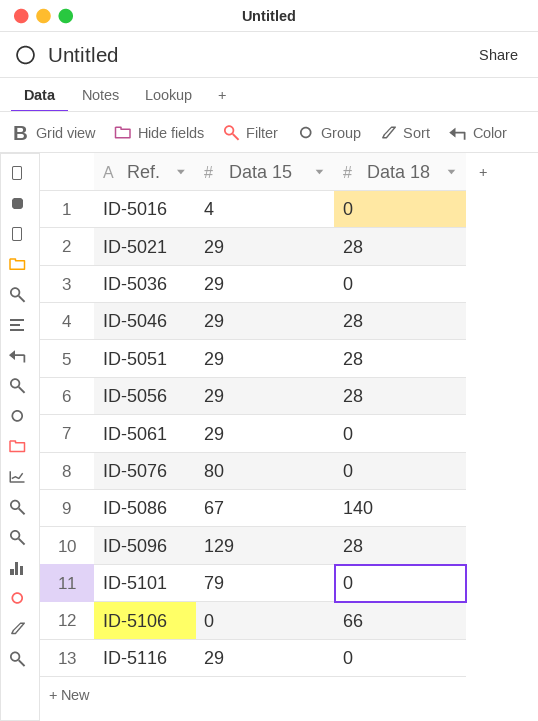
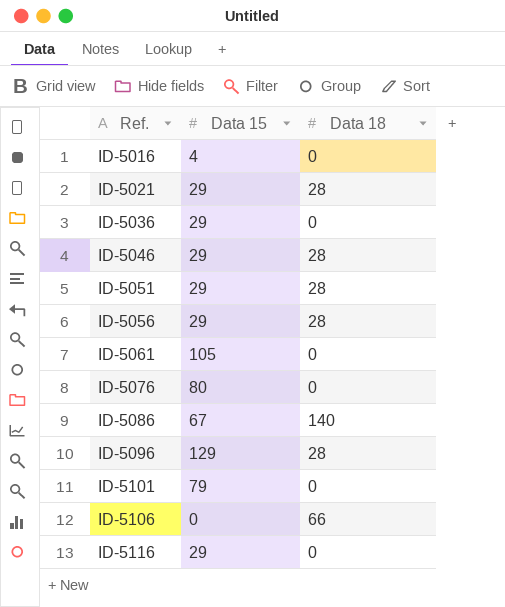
ID-5061 | Data 15: 29 -> 105

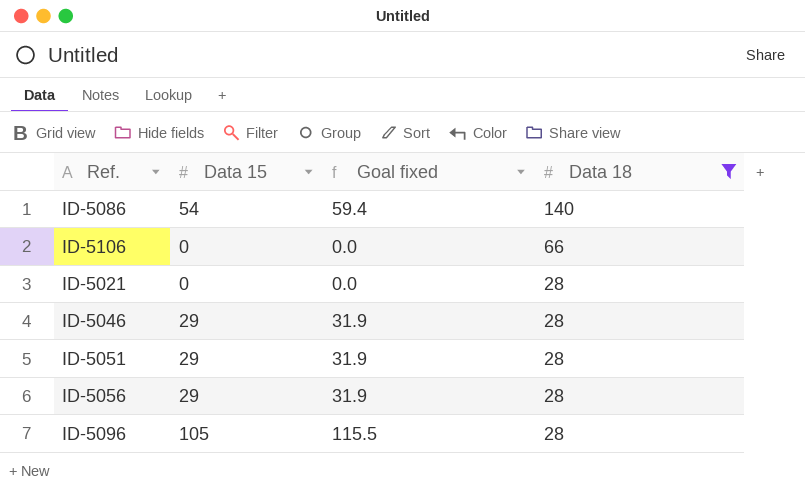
filter: none -> Data 18 != 0
row order: Ref. ascending -> Data 18 descending
column Goal fixed | formula: none -> [Data 15] * 1.1
ID-5086 | Data 15: 67 -> 54
ID-5021 | Data 15: 29 -> 0
ID-5096 | Data 15: 129 -> 105

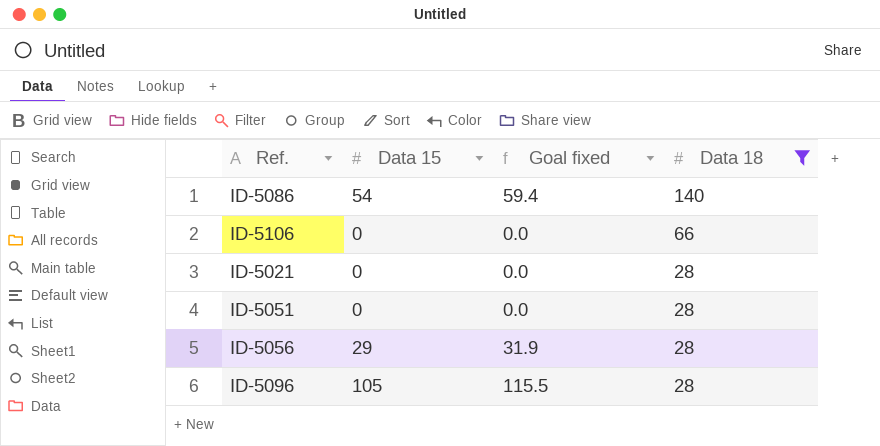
row ID-5046: 29 | 31.9 | 28 -> none
ID-5051 | Data 15: 29 -> 0
ID-5051 | Goal fixed: 31.9 -> 0.0

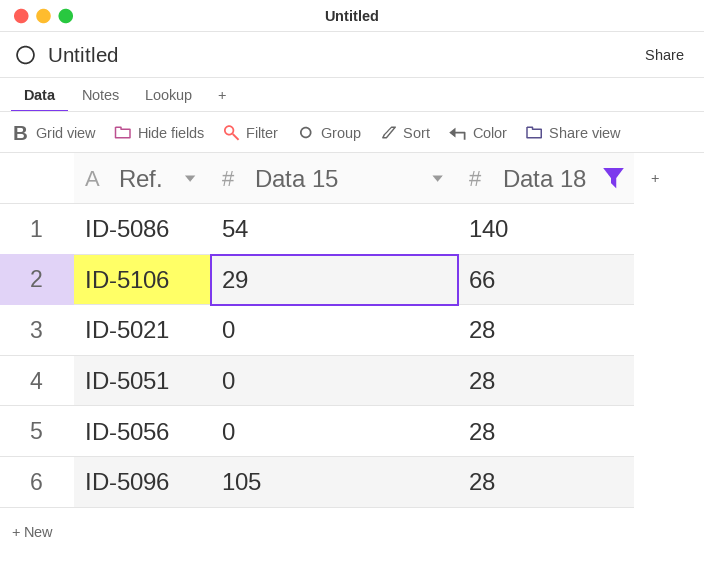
column Goal fixed | formula: [Data 15] * 1.1 -> none
ID-5106 | Data 15: 0 -> 29
ID-5056 | Data 15: 29 -> 0

